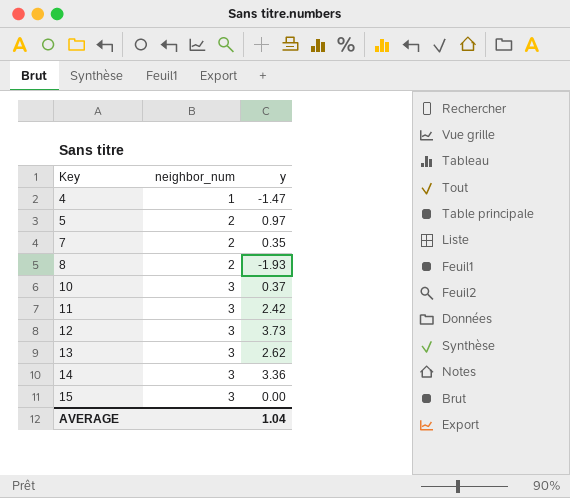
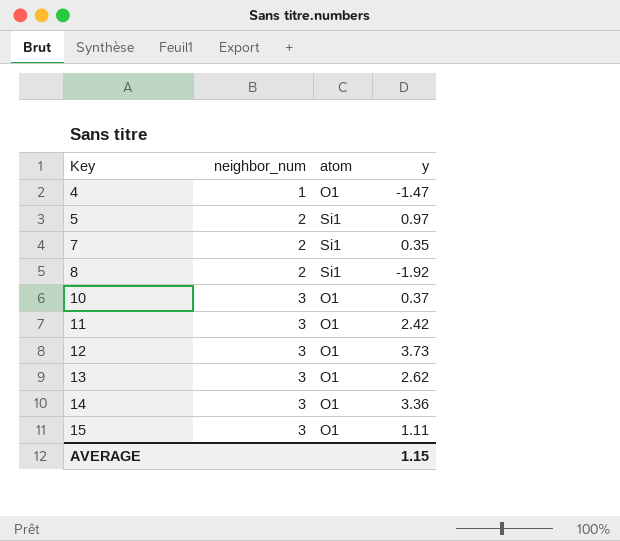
column atom | position: none -> 3
8 | y: -1.93 -> -1.92
15 | y: 0.00 -> 1.11
AVERAGE | y: 1.04 -> 1.15

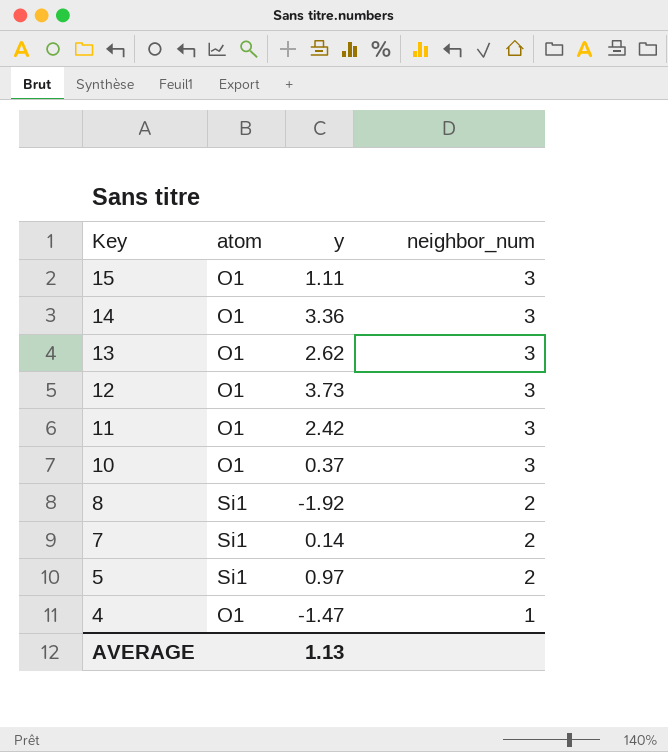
row order: Key ascending -> Key descending
column neighbor_num | position: 2 -> 4
7 | y: 0.35 -> 0.14
AVERAGE | y: 1.15 -> 1.13

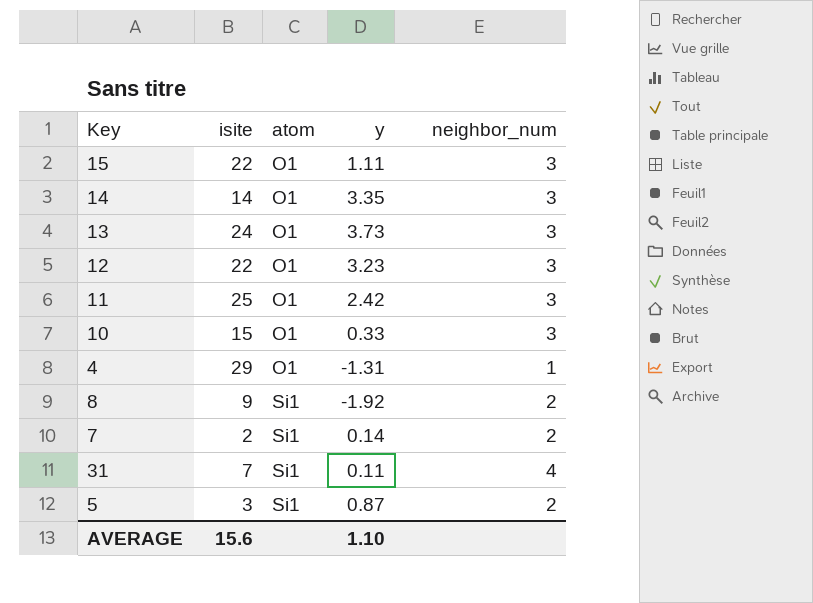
row order: Key descending -> atom ascending
column isite | position: none -> 2
14 | y: 3.36 -> 3.35
13 | y: 2.62 -> 3.73
12 | y: 3.73 -> 3.23
10 | y: 0.37 -> 0.33
4 | y: -1.47 -> -1.31
row 31: none -> 7 | Si1 | 0.11 | 4
5 | y: 0.97 -> 0.87
AVERAGE | y: 1.13 -> 1.10

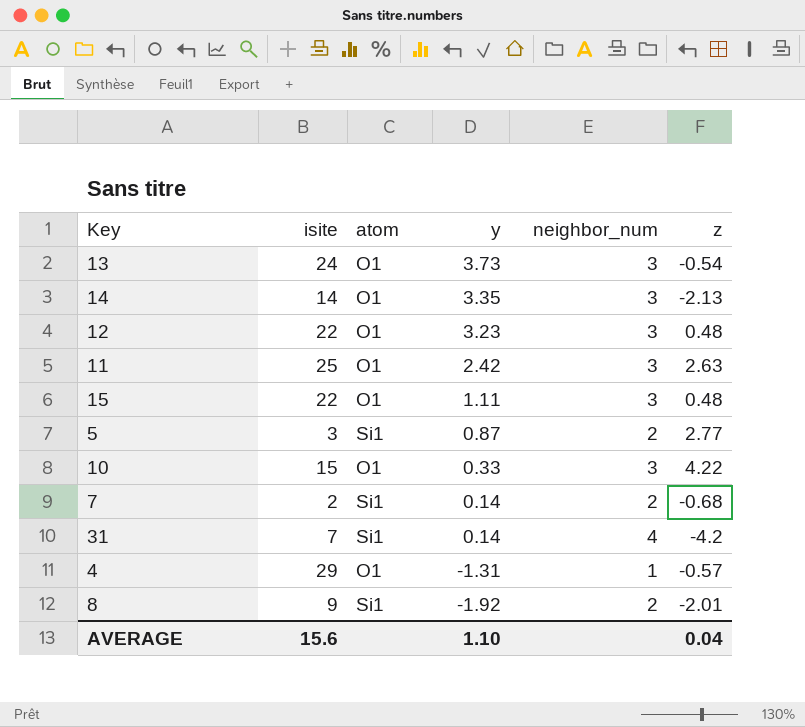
row order: atom ascending -> y descending
column z | position: none -> 6
31 | y: 0.11 -> 0.14

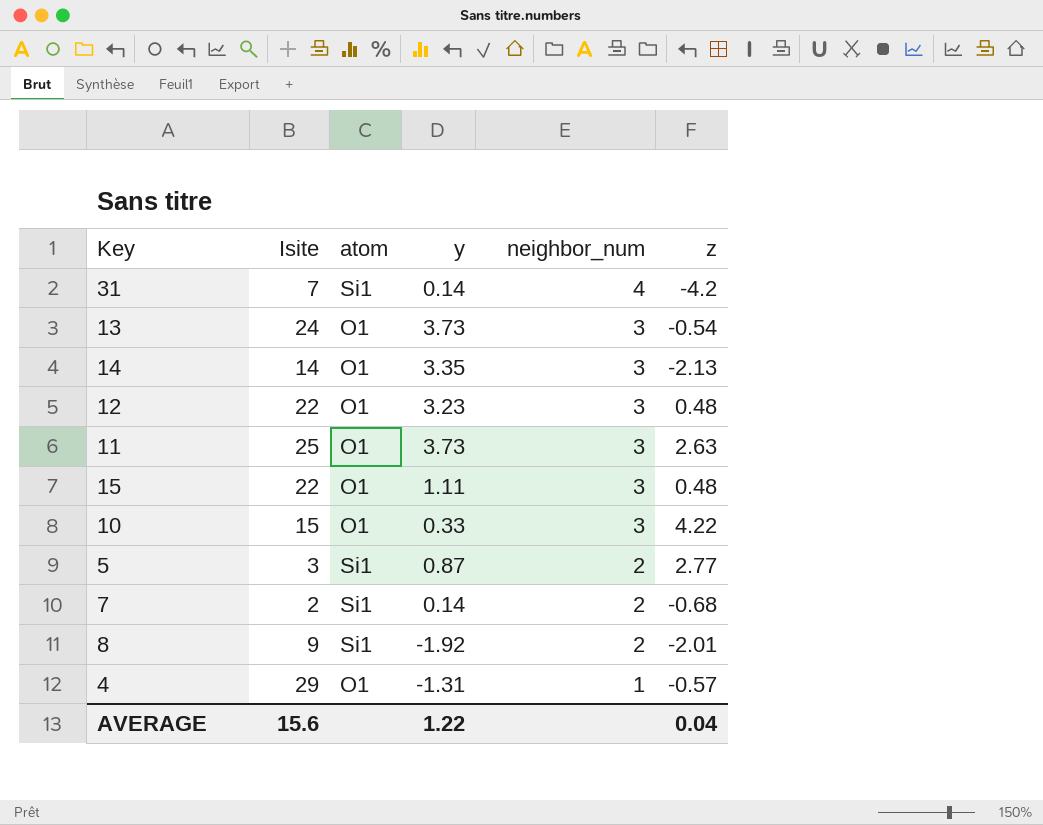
row order: y descending -> neighbor_num descending
column name: isite -> Isite
11 | y: 2.42 -> 3.73
AVERAGE | y: 1.10 -> 1.22

